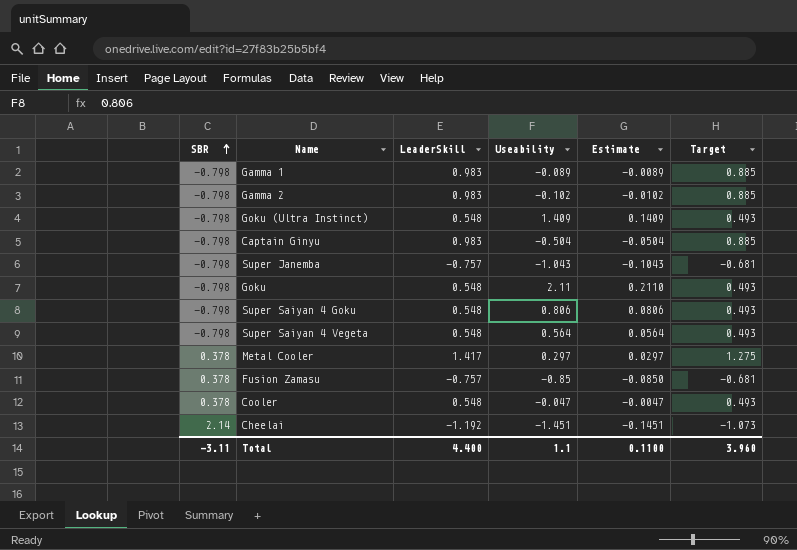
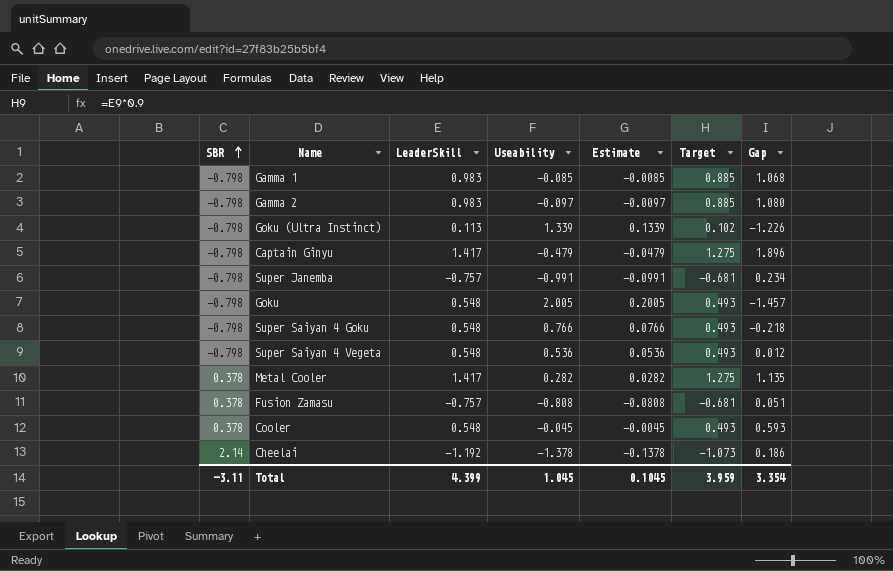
column Gap | formula: none -> [LeaderSkill] - [Useability]
Gamma 1 | Useability: -0.089 -> -0.085
Gamma 1 | Estimate: -0.0089 -> -0.0085
Gamma 2 | Useability: -0.102 -> -0.097
Gamma 2 | Estimate: -0.0102 -> -0.0097
Goku (Ultra Instinct) | LeaderSkill: 0.548 -> 0.113
Goku (Ultra Instinct) | Useability: 1.409 -> 1.339
Goku (Ultra Instinct) | Estimate: 0.1409 -> 0.1339
Goku (Ultra Instinct) | Target: 0.493 -> 0.102
Captain Ginyu | LeaderSkill: 0.983 -> 1.417
Captain Ginyu | Useability: -0.504 -> -0.479
Captain Ginyu | Estimate: -0.0504 -> -0.0479
Captain Ginyu | Target: 0.885 -> 1.275
Super Janemba | Useability: -1.043 -> -0.991
Super Janemba | Estimate: -0.1043 -> -0.0991
Goku | Useability: 2.11 -> 2.005
Goku | Estimate: 0.2110 -> 0.2005
Super Saiyan 4 Goku | Useability: 0.806 -> 0.766
Super Saiyan 4 Goku | Estimate: 0.0806 -> 0.0766
Super Saiyan 4 Vegeta | Useability: 0.564 -> 0.536
Super Saiyan 4 Vegeta | Estimate: 0.0564 -> 0.0536
Metal Cooler | Useability: 0.297 -> 0.282
Metal Cooler | Estimate: 0.0297 -> 0.0282
Fusion Zamasu | Useability: -0.85 -> -0.808
Fusion Zamasu | Estimate: -0.0850 -> -0.0808
Cooler | Useability: -0.047 -> -0.045
Cooler | Estimate: -0.0047 -> -0.0045
Cheelai | Useability: -1.451 -> -1.378
Cheelai | Estimate: -0.1451 -> -0.1378
Total | LeaderSkill: 4.400 -> 4.399
Total | Useability: 1.1 -> 1.045
Total | Estimate: 0.1100 -> 0.1045
Total | Target: 3.960 -> 3.959

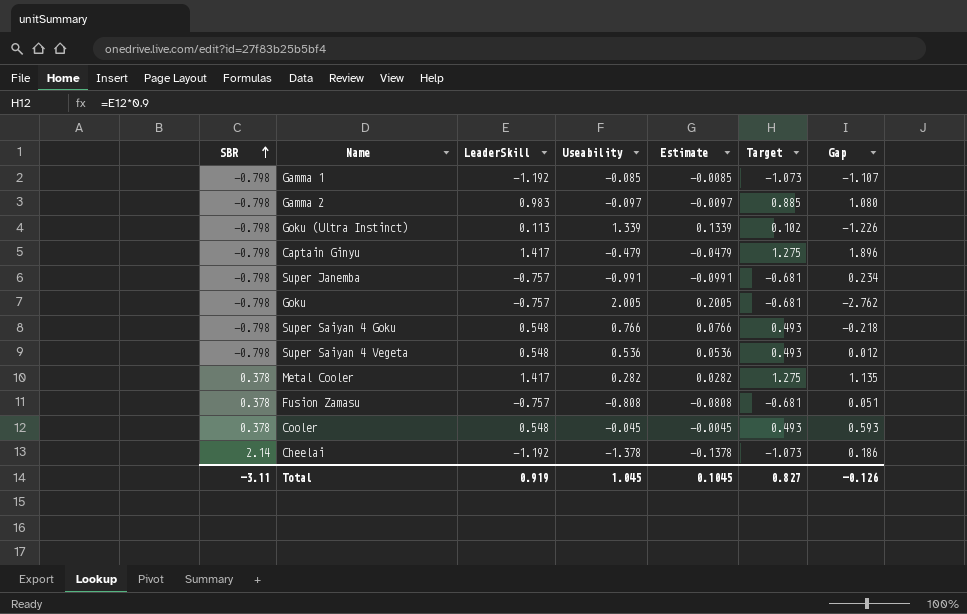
Gamma 1 | LeaderSkill: 0.983 -> -1.192
Gamma 1 | Target: 0.885 -> -1.073
Gamma 1 | Gap: 1.068 -> -1.107
Goku | LeaderSkill: 0.548 -> -0.757
Goku | Target: 0.493 -> -0.681
Goku | Gap: -1.457 -> -2.762
Total | LeaderSkill: 4.399 -> 0.919
Total | Target: 3.959 -> 0.827
Total | Gap: 3.354 -> -0.126

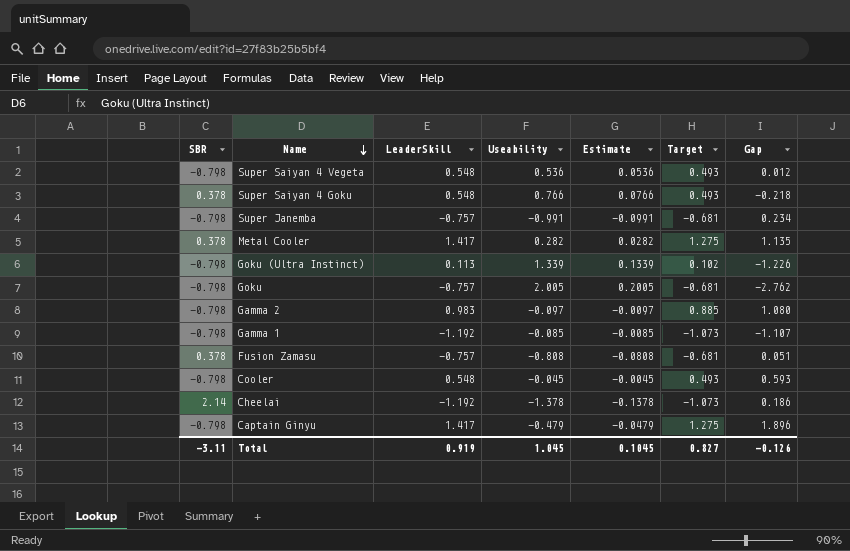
row order: SBR ascending -> Name descending
Super Saiyan 4 Goku | SBR: -0.798 -> 0.378
Cooler | SBR: 0.378 -> -0.798

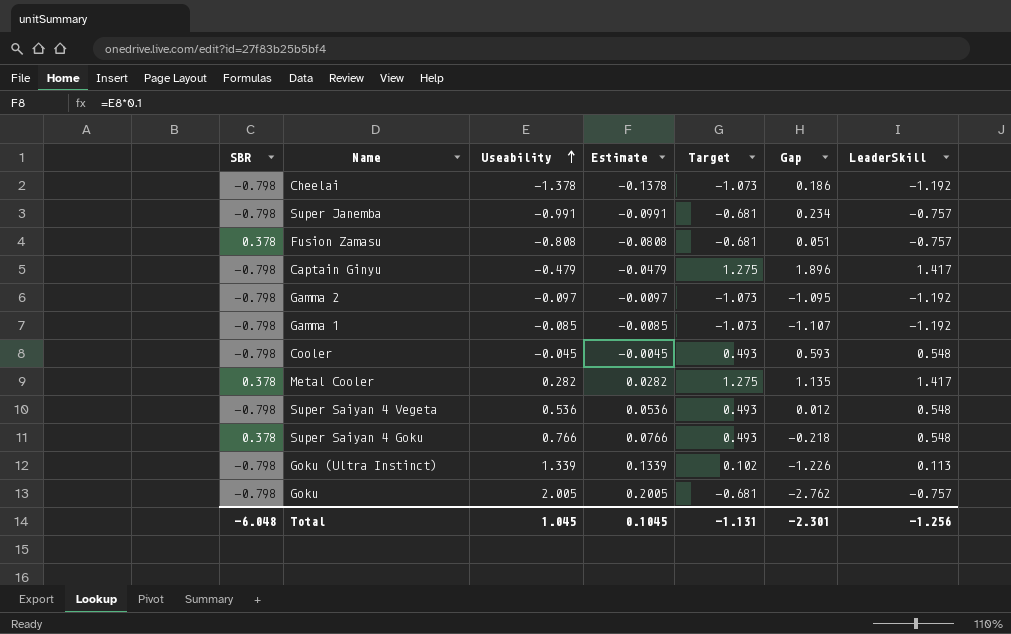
row order: Name descending -> Useability ascending
column LeaderSkill | position: 3 -> 7
Cheelai | SBR: 2.14 -> -0.798
Gamma 2 | Target: 0.885 -> -1.073
Gamma 2 | Gap: 1.080 -> -1.095
Gamma 2 | LeaderSkill: 0.983 -> -1.192
Total | SBR: -3.11 -> -6.048
Total | Target: 0.827 -> -1.131
Total | Gap: -0.126 -> -2.301
Total | LeaderSkill: 0.919 -> -1.256

